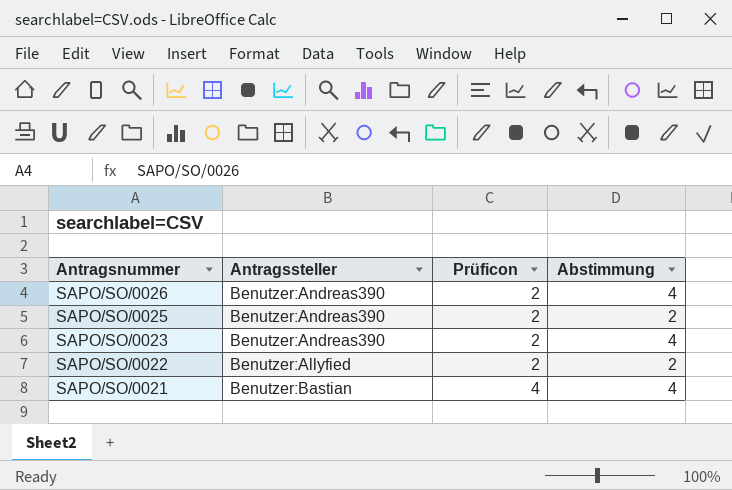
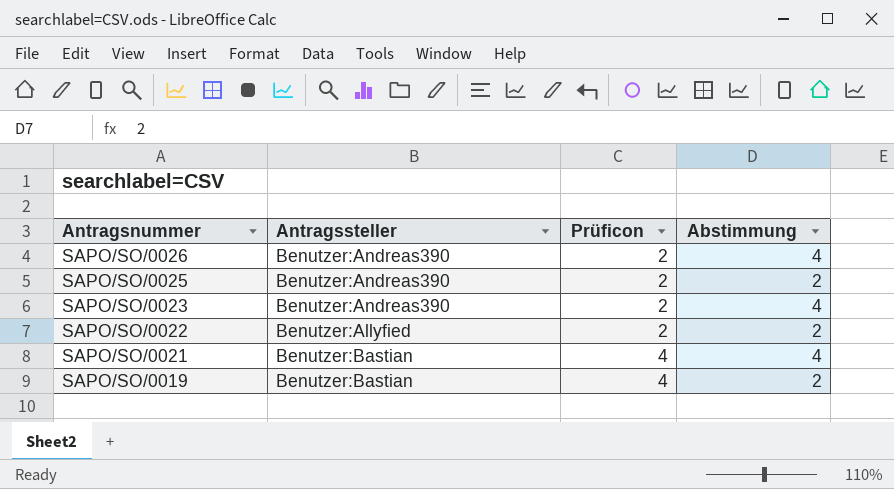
row SAPO/SO/0019: none -> Benutzer:Bastian | 4 | 2

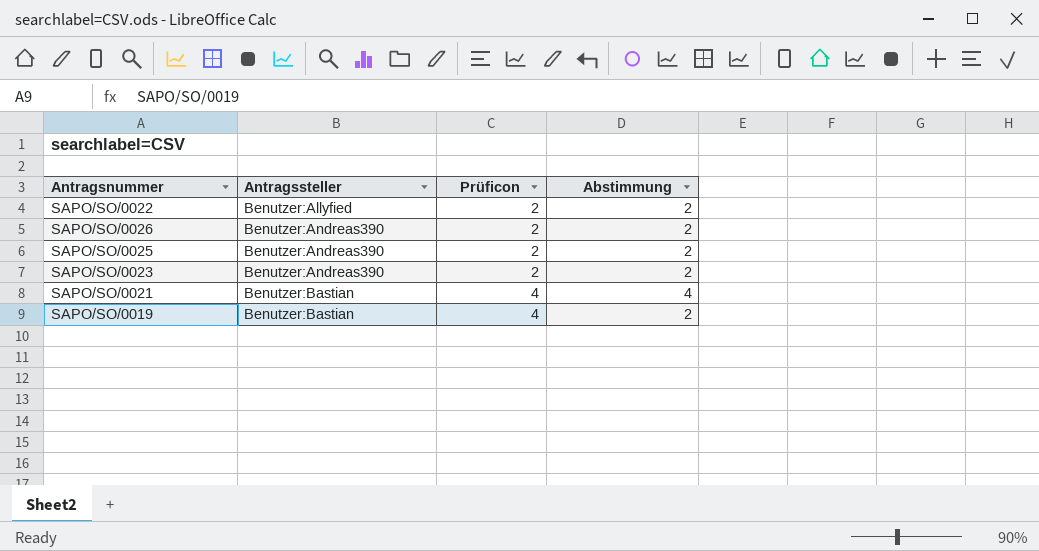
row order: Antragsnummer descending -> Antragssteller ascending
SAPO/SO/0026 | Abstimmung: 4 -> 2
SAPO/SO/0023 | Abstimmung: 4 -> 2

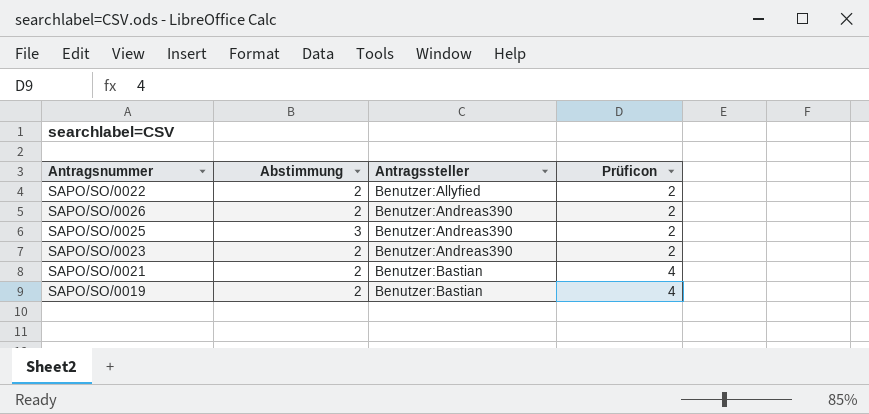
column Abstimmung | position: 4 -> 2
SAPO/SO/0025 | Abstimmung: 2 -> 3
SAPO/SO/0021 | Abstimmung: 4 -> 2

